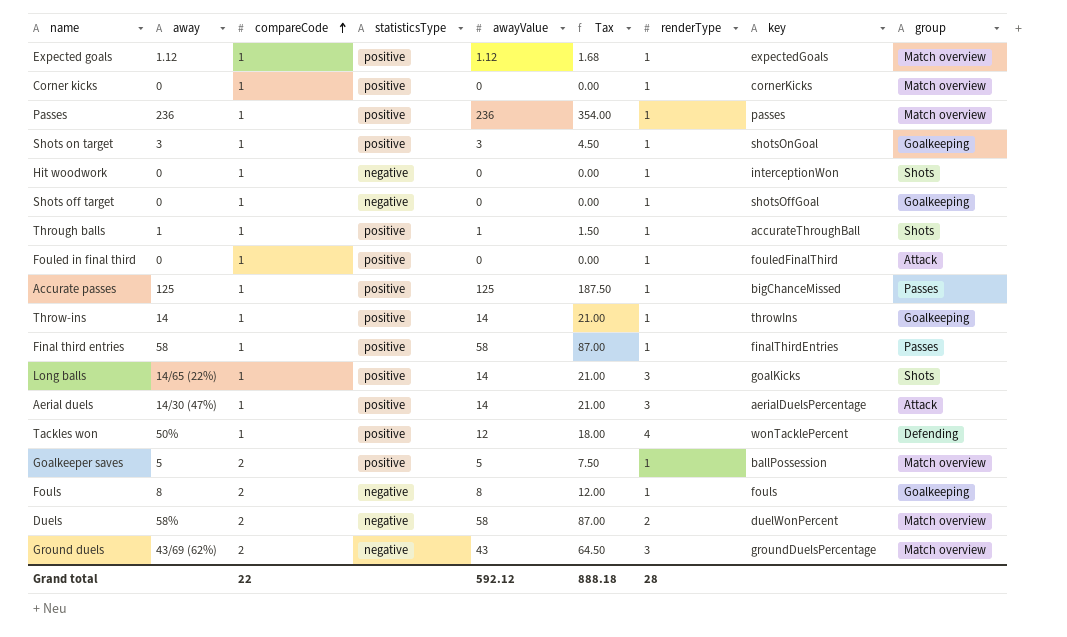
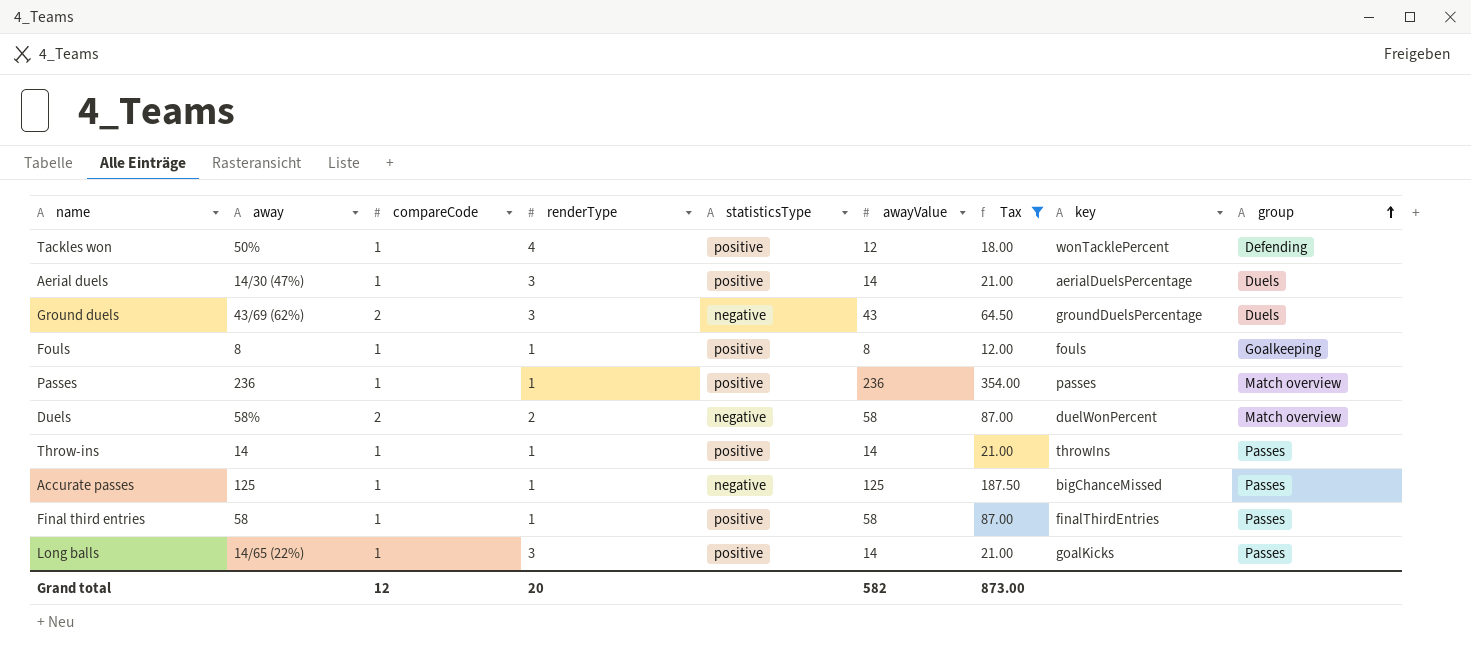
filter: none -> Tax >= 12.00
row order: compareCode ascending -> group ascending
column renderType | position: 7 -> 4
Aerial duels | group: Attack -> Duels
Ground duels | group: Match overview -> Duels
Fouls | compareCode: 2 -> 1
Fouls | statisticsType: negative -> positive
Throw-ins | group: Goalkeeping -> Passes
Accurate passes | statisticsType: positive -> negative
Long balls | group: Shots -> Passes
Grand total | compareCode: 22 -> 12
Grand total | renderType: 28 -> 20
Grand total | awayValue: 592.12 -> 582
Grand total | Tax: 888.18 -> 873.00

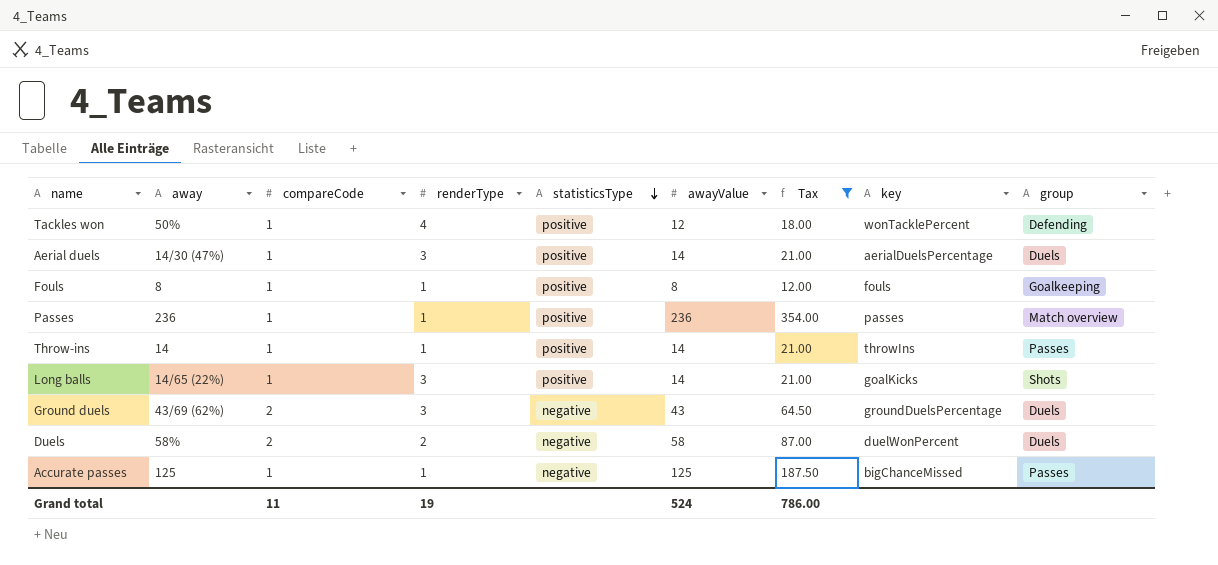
row order: group ascending -> statisticsType descending
row Final third entries: 58 | 1 | 1 | positive | 58 | 87.00 | finalThirdEntries | Passes -> none
Long balls | group: Passes -> Shots
Duels | group: Match overview -> Duels
Grand total | compareCode: 12 -> 11
Grand total | renderType: 20 -> 19
Grand total | awayValue: 582 -> 524
Grand total | Tax: 873.00 -> 786.00

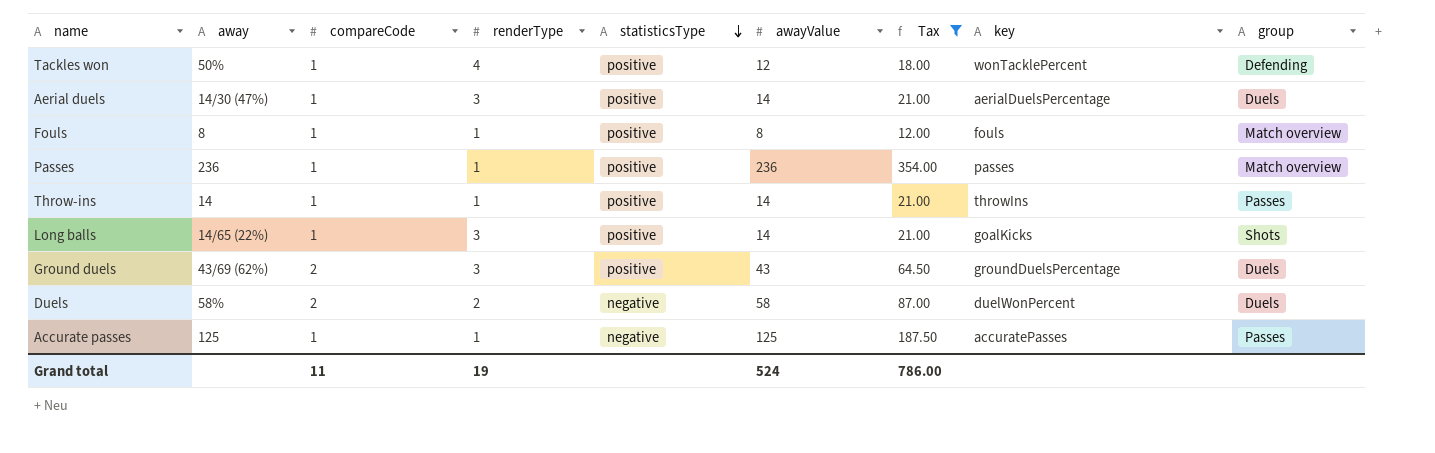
Fouls | group: Goalkeeping -> Match overview
Ground duels | statisticsType: negative -> positive
Accurate passes | key: bigChanceMissed -> accuratePasses

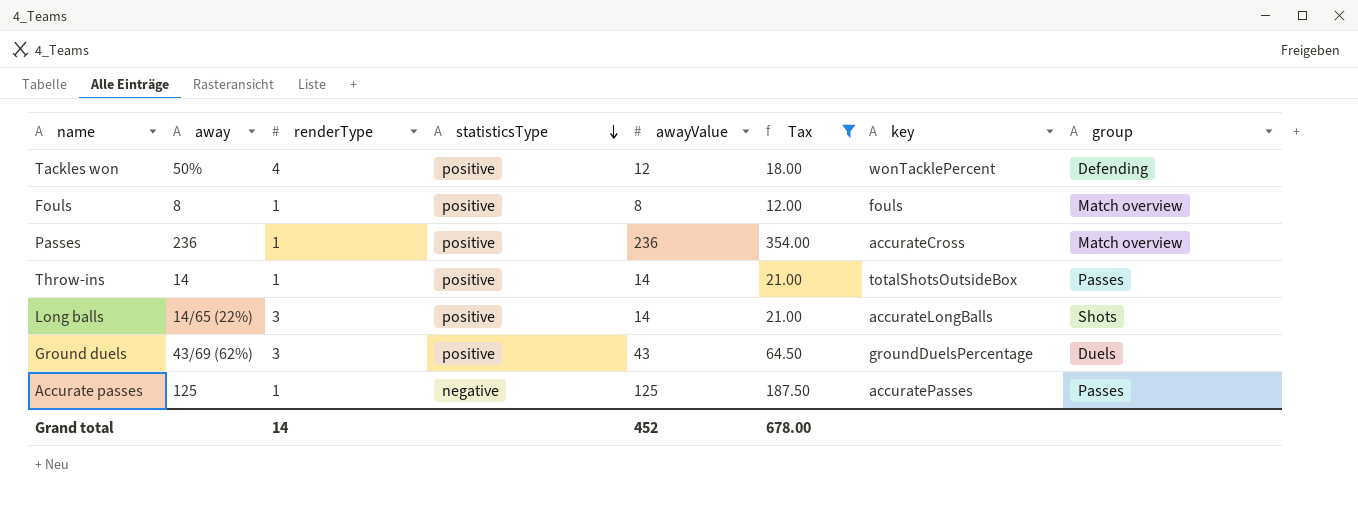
column compareCode | position: 3 -> none
row Aerial duels: 14/30 (47%) | 1 | 3 | positive | 14 | 21.00 | aerialDuelsPercentage | Duels -> none
row Duels: 58% | 2 | 2 | negative | 58 | 87.00 | duelWonPercent | Duels -> none
Passes | key: passes -> accurateCross
Throw-ins | key: throwIns -> totalShotsOutsideBox
Long balls | key: goalKicks -> accurateLongBalls
Grand total | renderType: 19 -> 14
Grand total | awayValue: 524 -> 452
Grand total | Tax: 786.00 -> 678.00

